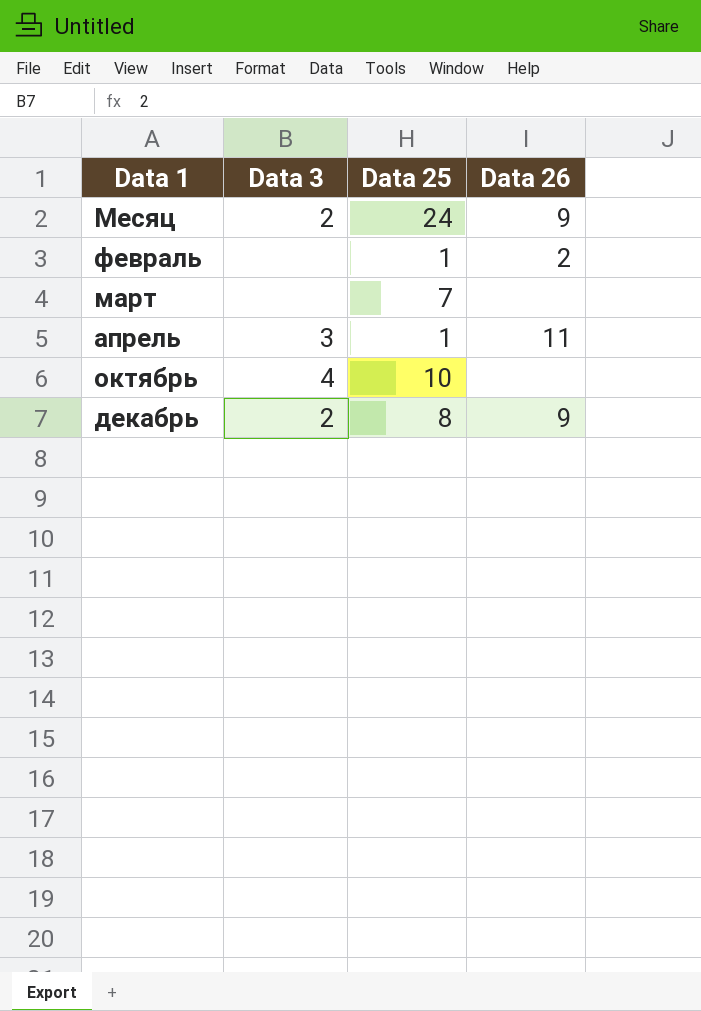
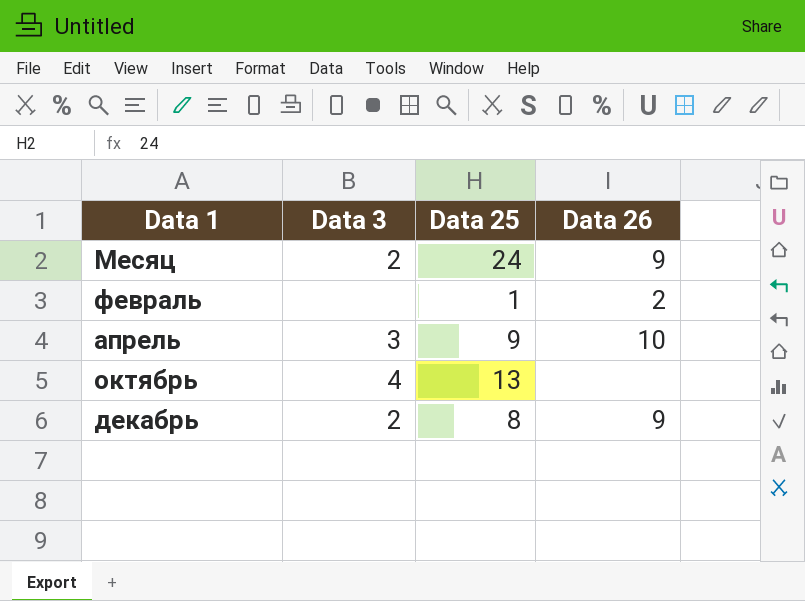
row март: none | 7 | none -> none
апрель | Data 25: 1 -> 9
апрель | Data 26: 11 -> 10
октябрь | Data 25: 10 -> 13

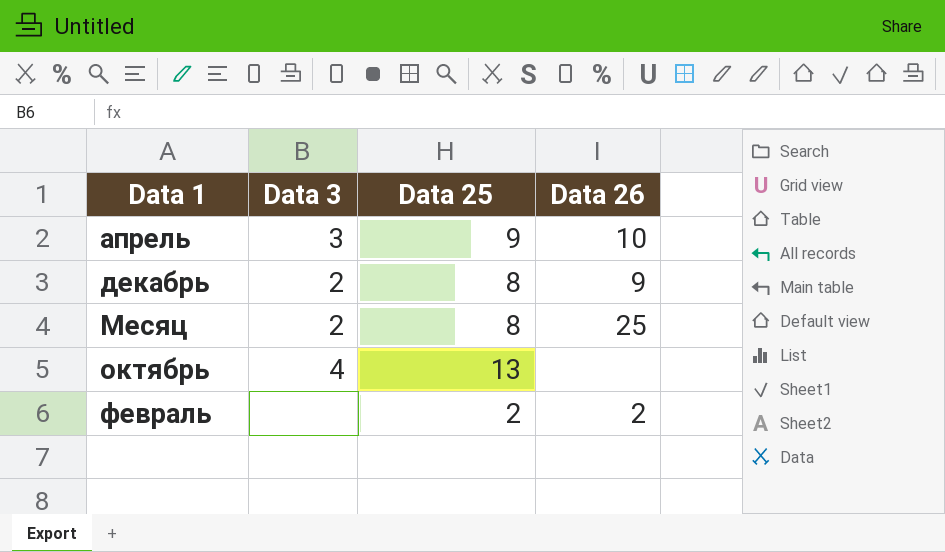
row order: none -> Data 1 ascending
Месяц | Data 25: 24 -> 8
Месяц | Data 26: 9 -> 25
февраль | Data 25: 1 -> 2

